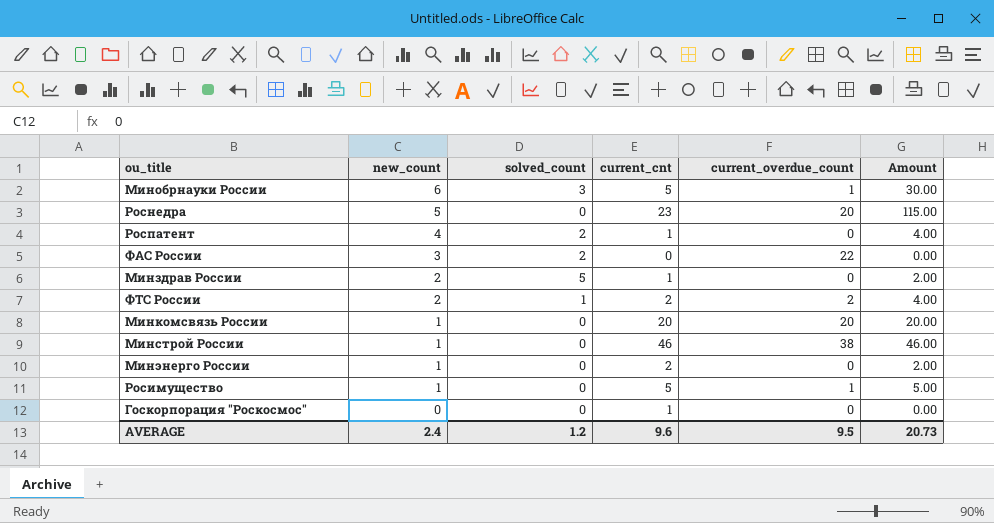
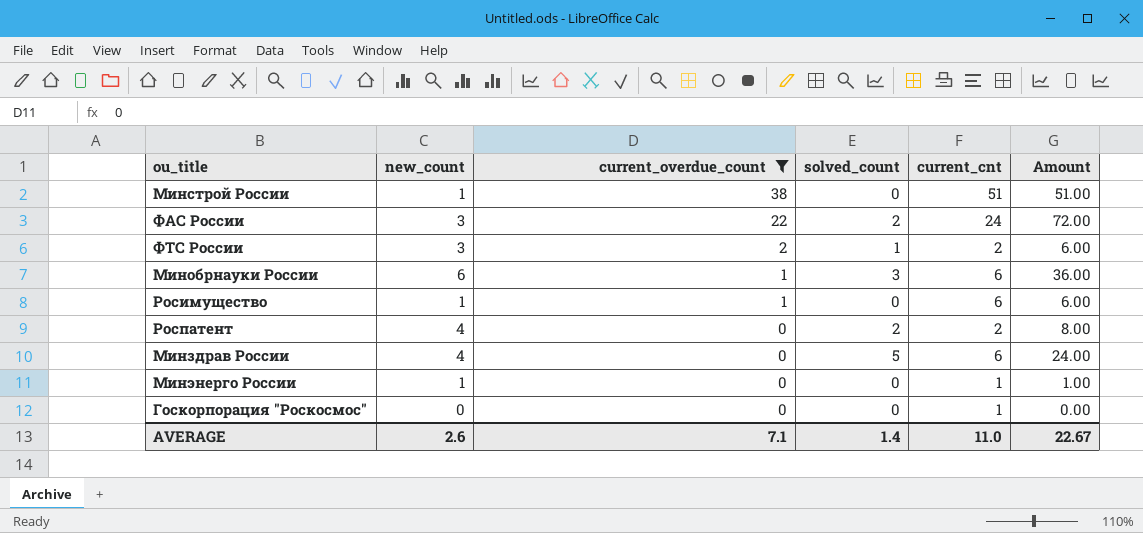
filter: none -> current_overdue_count != 20
row order: new_count descending -> current_overdue_count descending
column current_overdue_count | position: 5 -> 3
Минстрой России | current_cnt: 46 -> 51
Минстрой России | Amount: 46.00 -> 51.00
ФАС России | current_cnt: 0 -> 24
ФАС России | Amount: 0.00 -> 72.00
ФТС России | new_count: 2 -> 3
ФТС России | Amount: 4.00 -> 6.00
Минобрнауки России | current_cnt: 5 -> 6
Минобрнауки России | Amount: 30.00 -> 36.00
Росимущество | current_cnt: 5 -> 6
Росимущество | Amount: 5.00 -> 6.00
Роспатент | current_cnt: 1 -> 2
Роспатент | Amount: 4.00 -> 8.00
Минздрав России | new_count: 2 -> 4
Минздрав России | current_cnt: 1 -> 6
Минздрав России | Amount: 2.00 -> 24.00
Минэнерго России | current_cnt: 2 -> 1
Минэнерго России | Amount: 2.00 -> 1.00
AVERAGE | new_count: 2.4 -> 2.6
AVERAGE | current_overdue_count: 9.5 -> 7.1
AVERAGE | solved_count: 1.2 -> 1.4
AVERAGE | current_cnt: 9.6 -> 11.0
AVERAGE | Amount: 20.73 -> 22.67

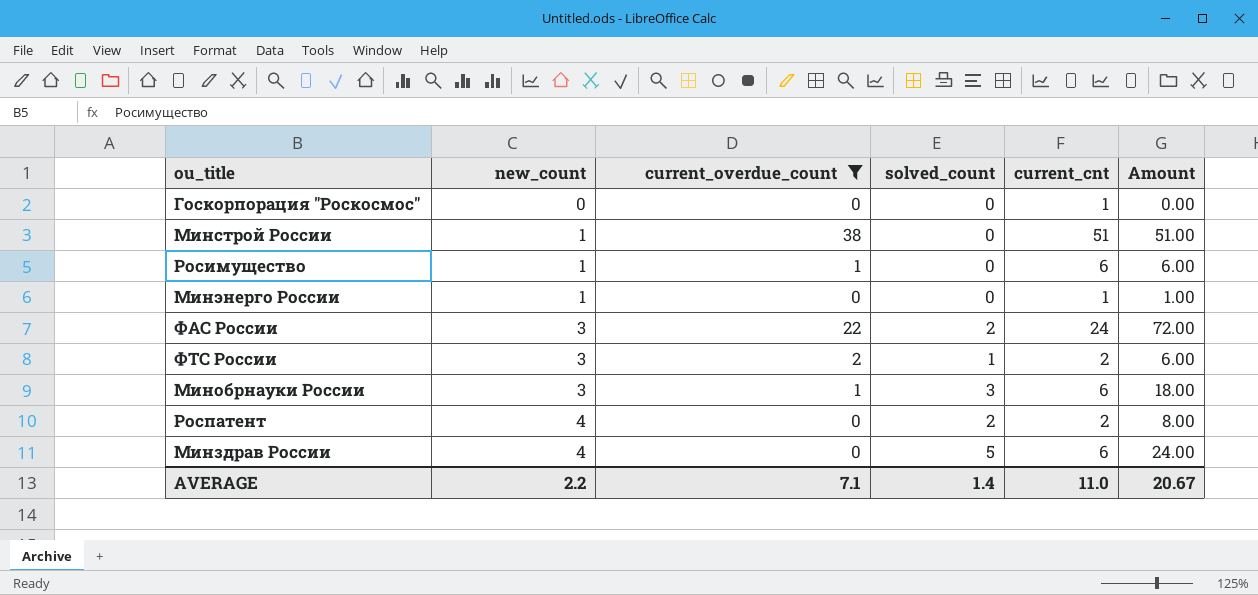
row order: current_overdue_count descending -> new_count ascending
Минобрнауки России | new_count: 6 -> 3
Минобрнауки России | Amount: 36.00 -> 18.00
AVERAGE | new_count: 2.6 -> 2.2
AVERAGE | Amount: 22.67 -> 20.67

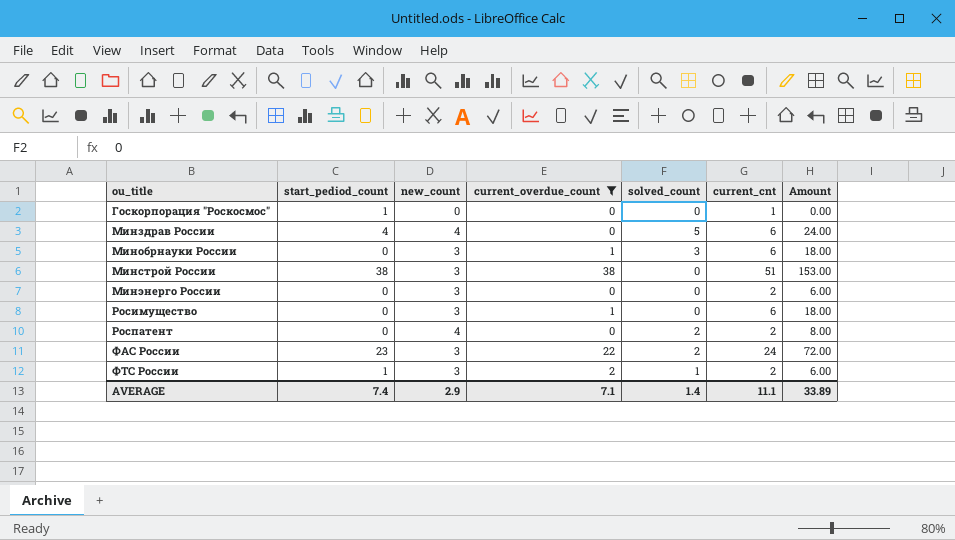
row order: new_count ascending -> ou_title ascending
column start_pediod_count | position: none -> 2
Минстрой России | new_count: 1 -> 3
Минстрой России | Amount: 51.00 -> 153.00
Минэнерго России | new_count: 1 -> 3
Минэнерго России | current_cnt: 1 -> 2
Минэнерго России | Amount: 1.00 -> 6.00
Росимущество | new_count: 1 -> 3
Росимущество | Amount: 6.00 -> 18.00
AVERAGE | new_count: 2.2 -> 2.9
AVERAGE | current_cnt: 11.0 -> 11.1
AVERAGE | Amount: 20.67 -> 33.89

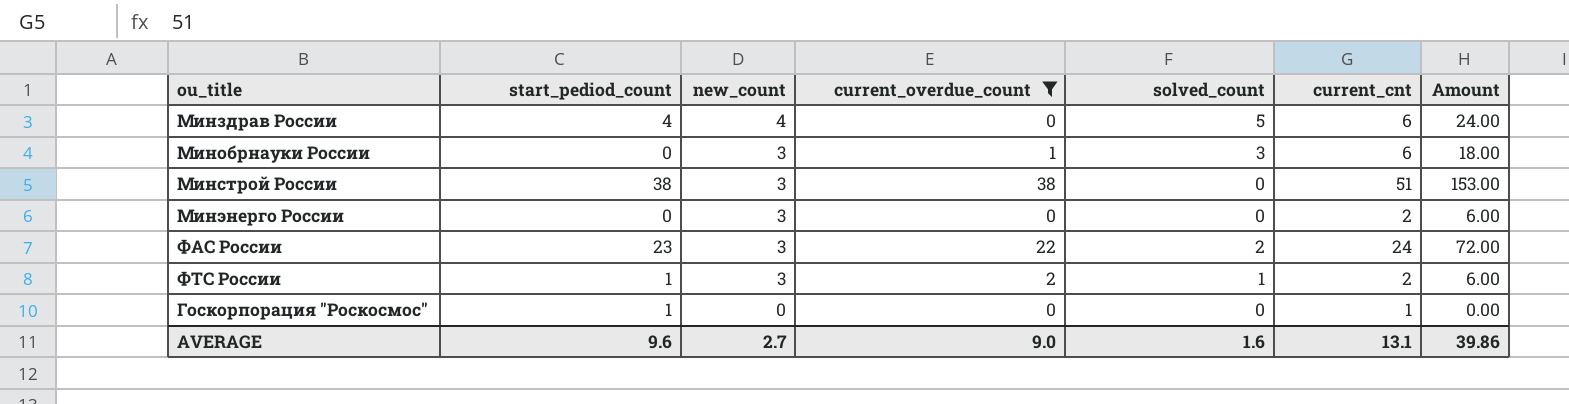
row order: ou_title ascending -> new_count descending
row Росимущество: 0 | 3 | 1 | 0 | 6 | 18.00 -> none
row Роспатент: 0 | 4 | 0 | 2 | 2 | 8.00 -> none
AVERAGE | start_pediod_count: 7.4 -> 9.6
AVERAGE | new_count: 2.9 -> 2.7
AVERAGE | current_overdue_count: 7.1 -> 9.0
AVERAGE | solved_count: 1.4 -> 1.6
AVERAGE | current_cnt: 11.1 -> 13.1
AVERAGE | Amount: 33.89 -> 39.86

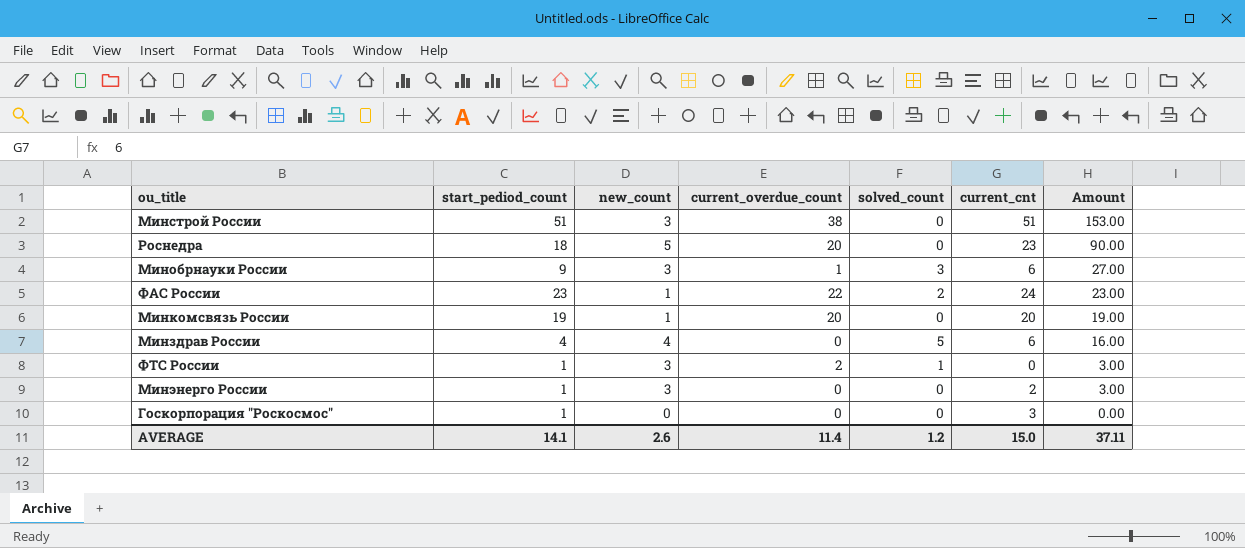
filter: current_overdue_count != 20 -> none
row order: new_count descending -> Amount descending
column Amount | formula: [new_count] * [current_cnt] -> [start_pediod_count] * [new_count]
Минстрой России | start_pediod_count: 38 -> 51
Минобрнауки России | start_pediod_count: 0 -> 9
ФАС России | new_count: 3 -> 1
ФТС России | current_cnt: 2 -> 0
Минэнерго России | start_pediod_count: 0 -> 1
Госкорпорация "Роскосмос" | current_cnt: 1 -> 3
AVERAGE | start_pediod_count: 9.6 -> 14.1
AVERAGE | new_count: 2.7 -> 2.6
AVERAGE | current_overdue_count: 9.0 -> 11.4
AVERAGE | solved_count: 1.6 -> 1.2
AVERAGE | current_cnt: 13.1 -> 15.0
AVERAGE | Amount: 39.86 -> 37.11

